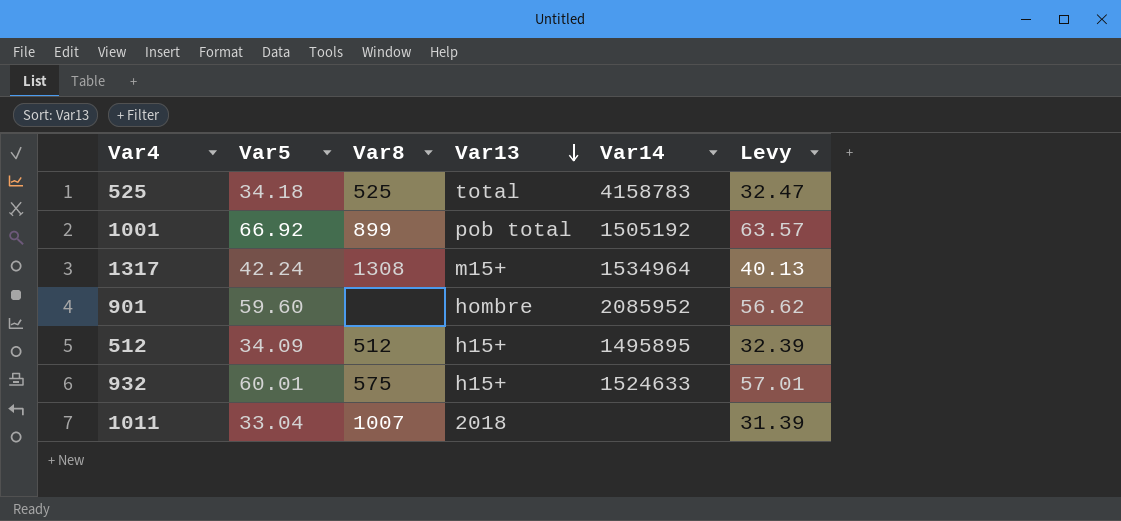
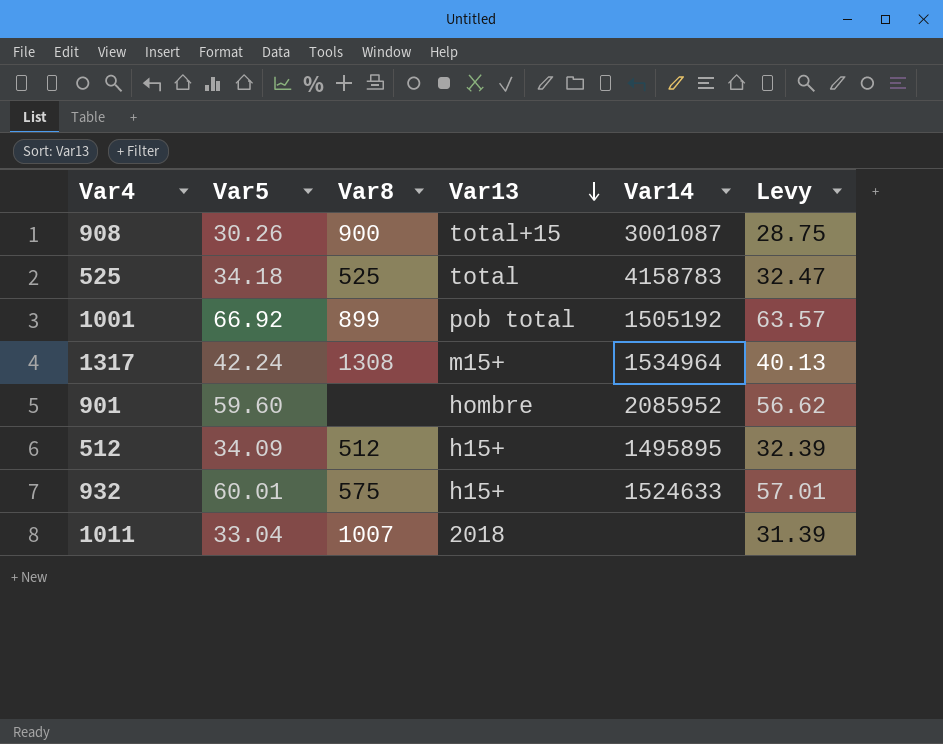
row 908: none -> 30.26 | 900 | total+15 | 3001087 | 28.75

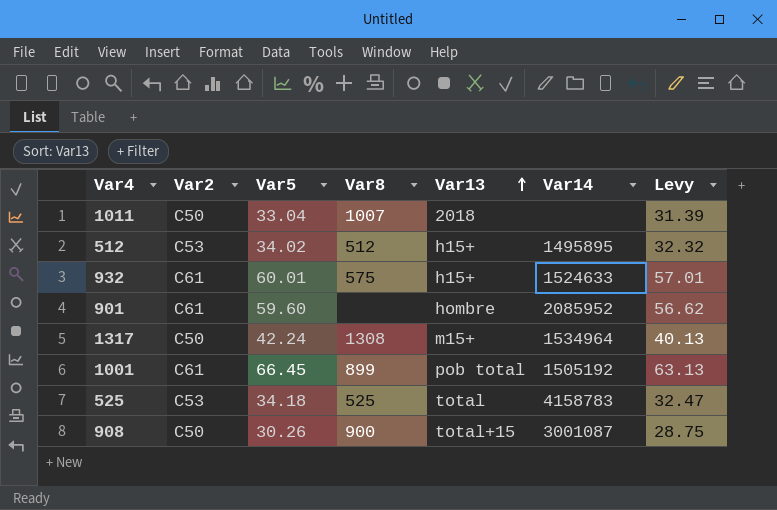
row order: Var13 descending -> Var13 ascending
column Var2 | position: none -> 2
512 | Var5: 34.09 -> 34.02
512 | Levy: 32.39 -> 32.32
1001 | Var5: 66.92 -> 66.45
1001 | Levy: 63.57 -> 63.13

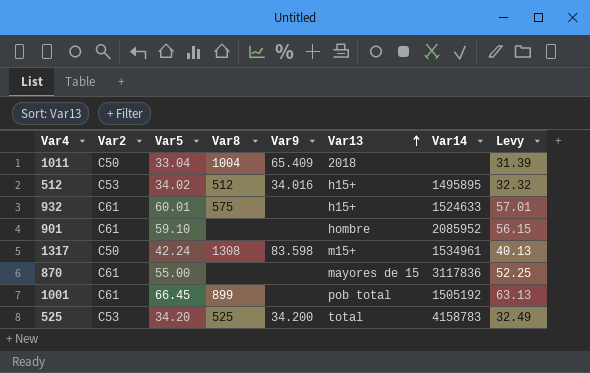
column Var9 | position: none -> 5
row 908: C50 | 30.26 | 900 | total+15 | 3001087 | 28.75 -> none
1011 | Var8: 1007 -> 1004
901 | Var5: 59.60 -> 59.10
901 | Levy: 56.62 -> 56.15
1317 | Var14: 1534964 -> 1534961
row 870: none -> C61 | 55.00 | none | none | mayores de 15 | 3117836 | 52.25
525 | Var5: 34.18 -> 34.20
525 | Levy: 32.47 -> 32.49

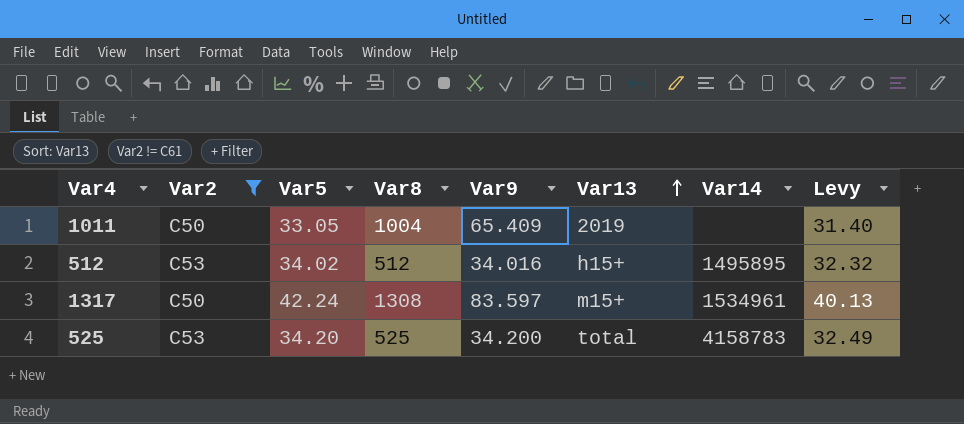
filter: none -> Var2 != C61
1011 | Var5: 33.04 -> 33.05
1011 | Var13: 2018 -> 2019
1011 | Levy: 31.39 -> 31.40
1317 | Var9: 83.598 -> 83.597

